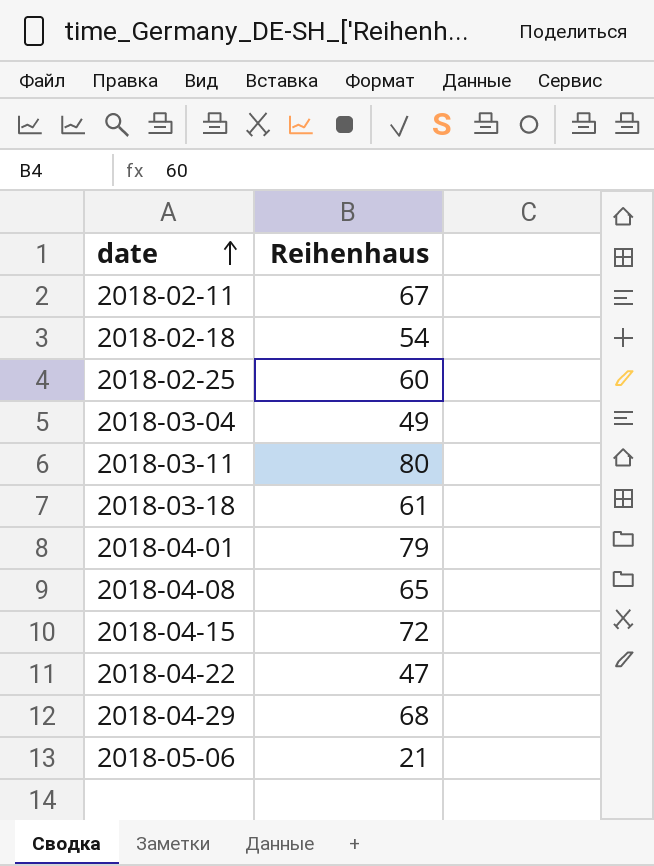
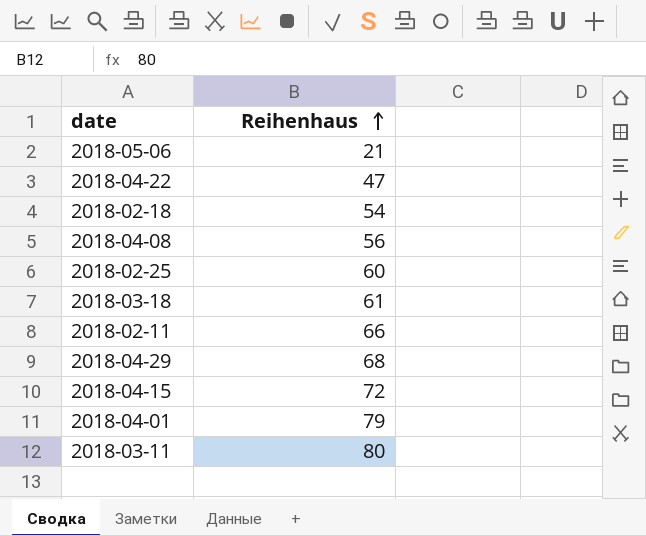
row order: date ascending -> Reihenhaus ascending
row 2018-03-04: 49 -> none
2018-04-08 | Reihenhaus: 65 -> 56
2018-02-11 | Reihenhaus: 67 -> 66

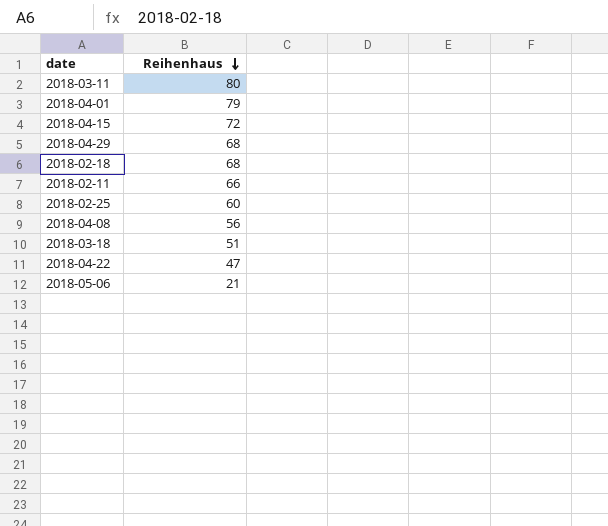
row order: Reihenhaus ascending -> Reihenhaus descending
2018-02-18 | Reihenhaus: 54 -> 68
2018-03-18 | Reihenhaus: 61 -> 51

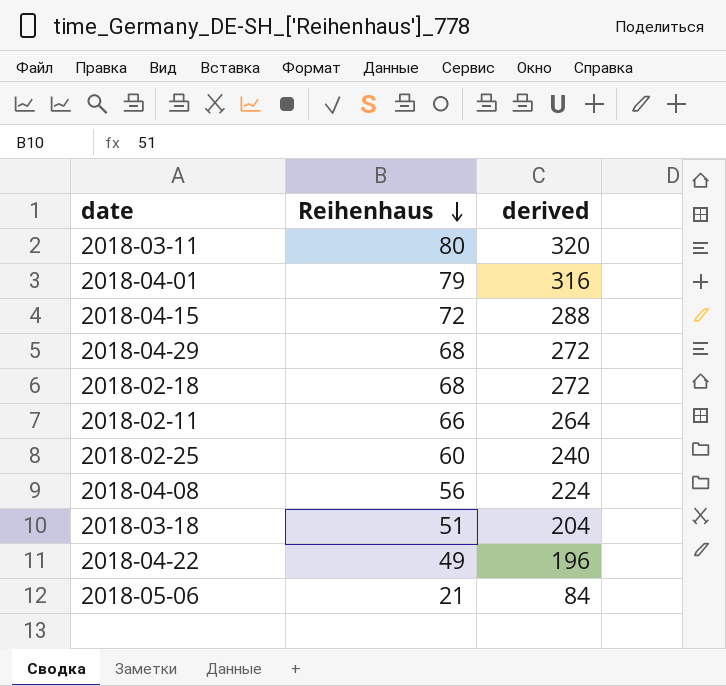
column derived | formula: none -> [Reihenhaus] * 4
2018-04-22 | Reihenhaus: 47 -> 49

